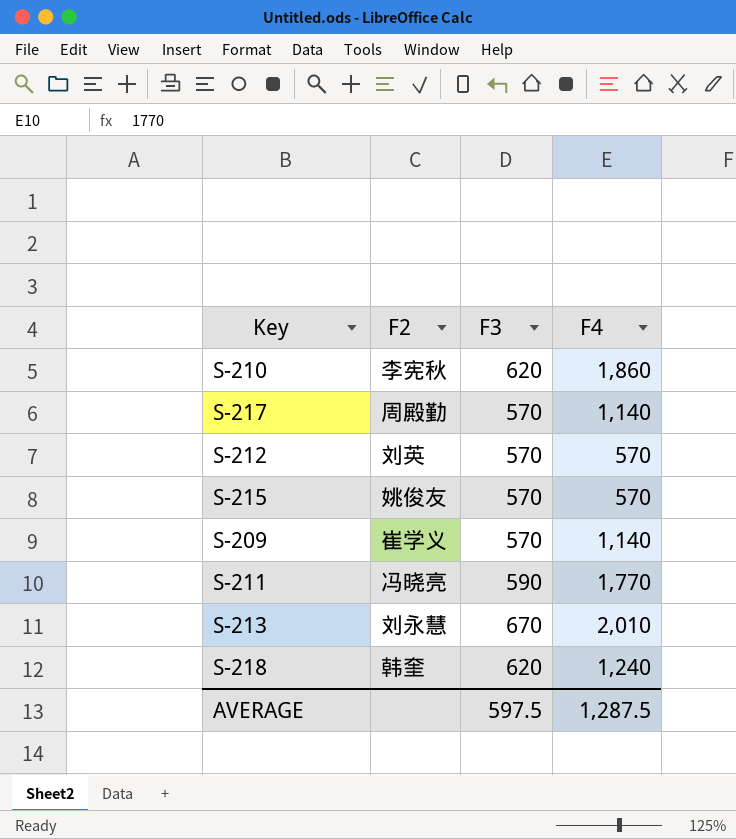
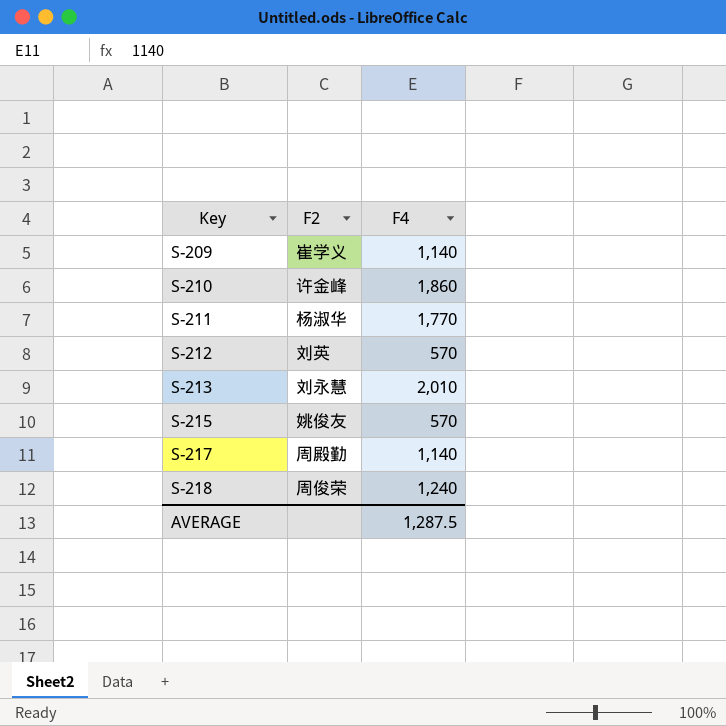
row order: none -> Key ascending
column F3 | position: 3 -> none
S-210 | F2: 李宪秋 -> 许金峰
S-211 | F2: 冯晓亮 -> 杨淑华
S-218 | F2: 韩奎 -> 周俊荣

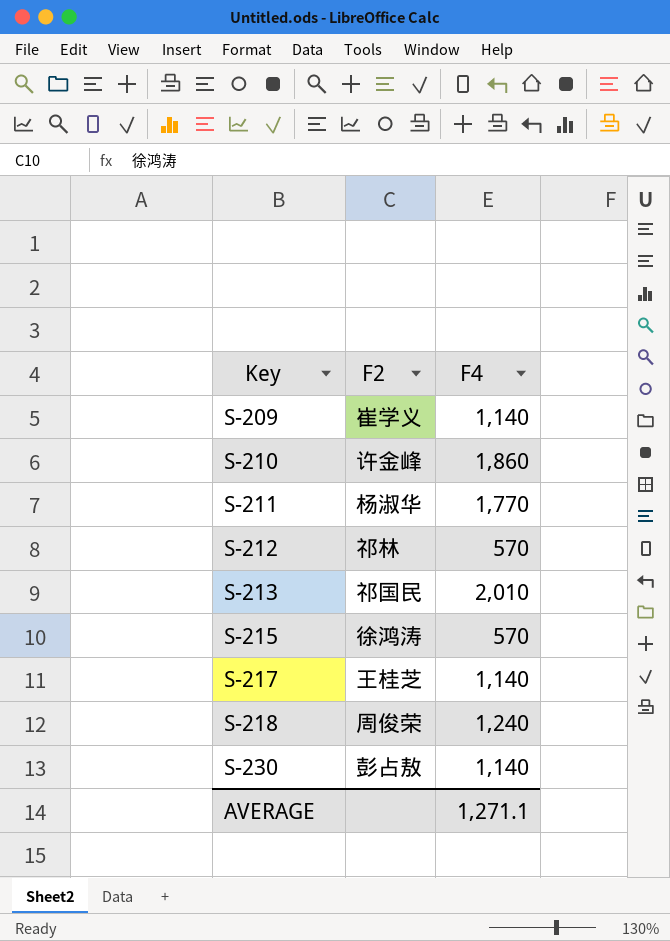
S-212 | F2: 刘英 -> 祁林
S-213 | F2: 刘永慧 -> 祁国民
S-215 | F2: 姚俊友 -> 徐鸿涛
S-217 | F2: 周殿勤 -> 王桂芝
row S-230: none -> 彭占敖 | 1,140
AVERAGE | F4: 1,287.5 -> 1,271.1

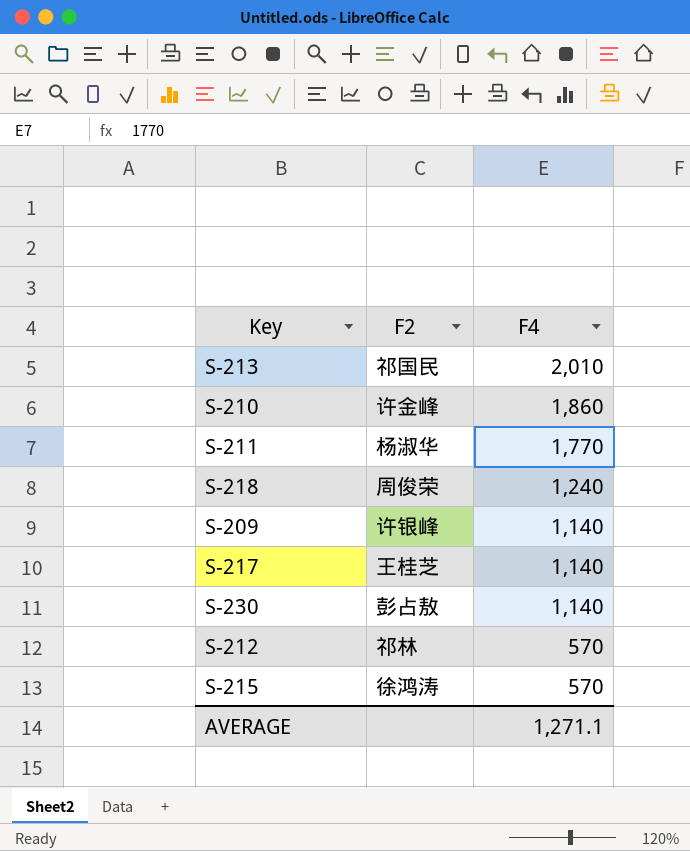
row order: Key ascending -> F4 descending
S-209 | F2: 崔学义 -> 许银峰

